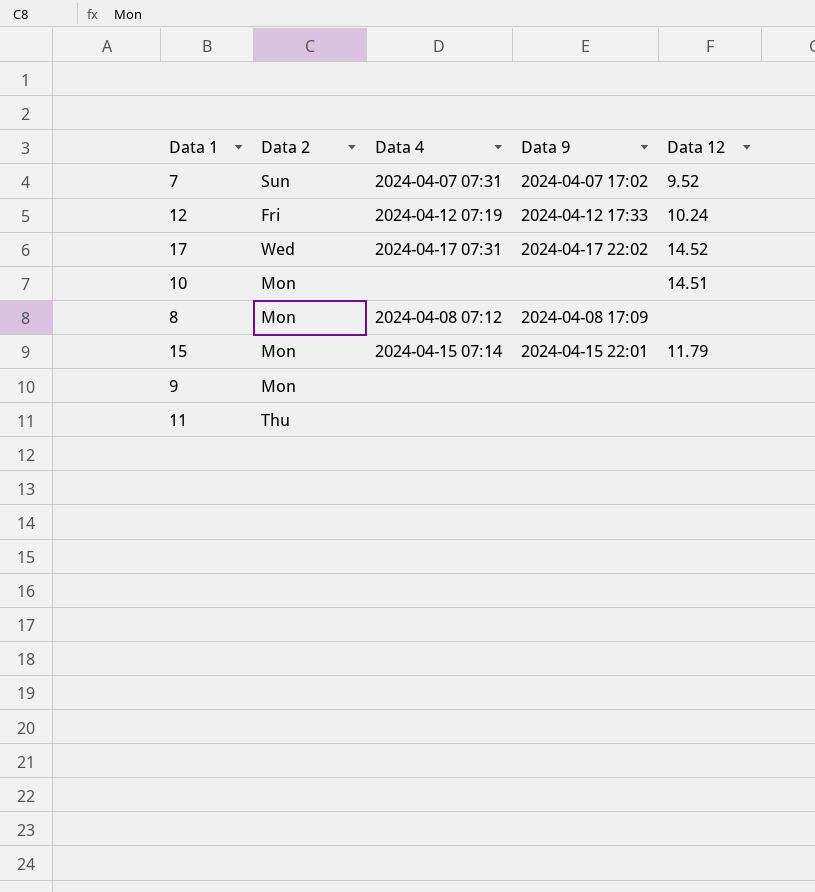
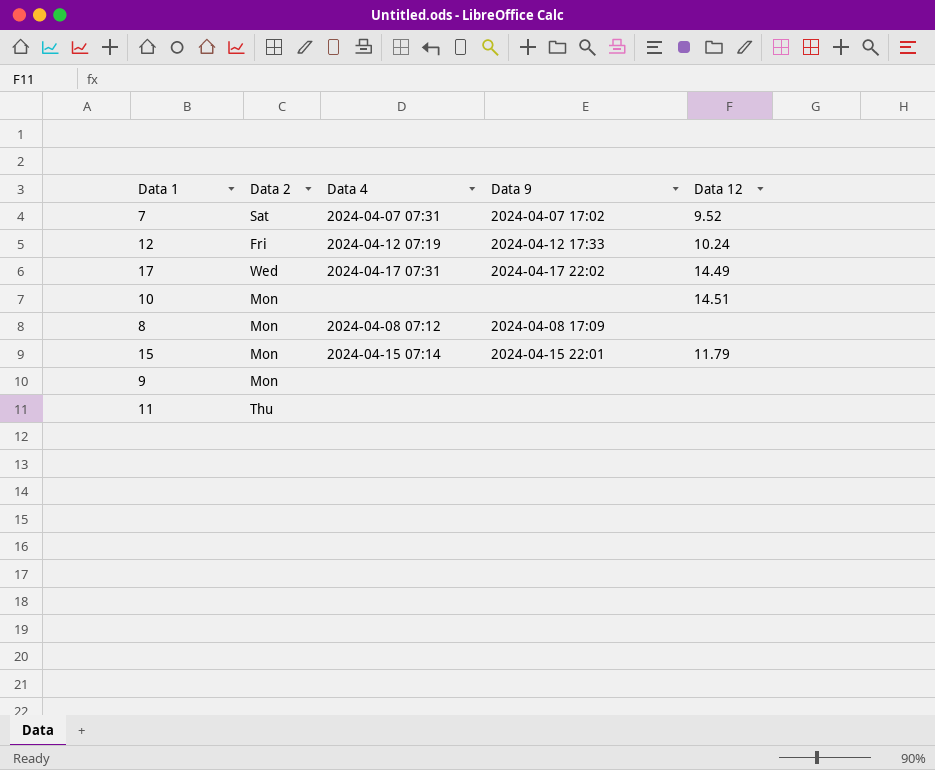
7 | Data 2: Sun -> Sat
17 | Data 12: 14.52 -> 14.49

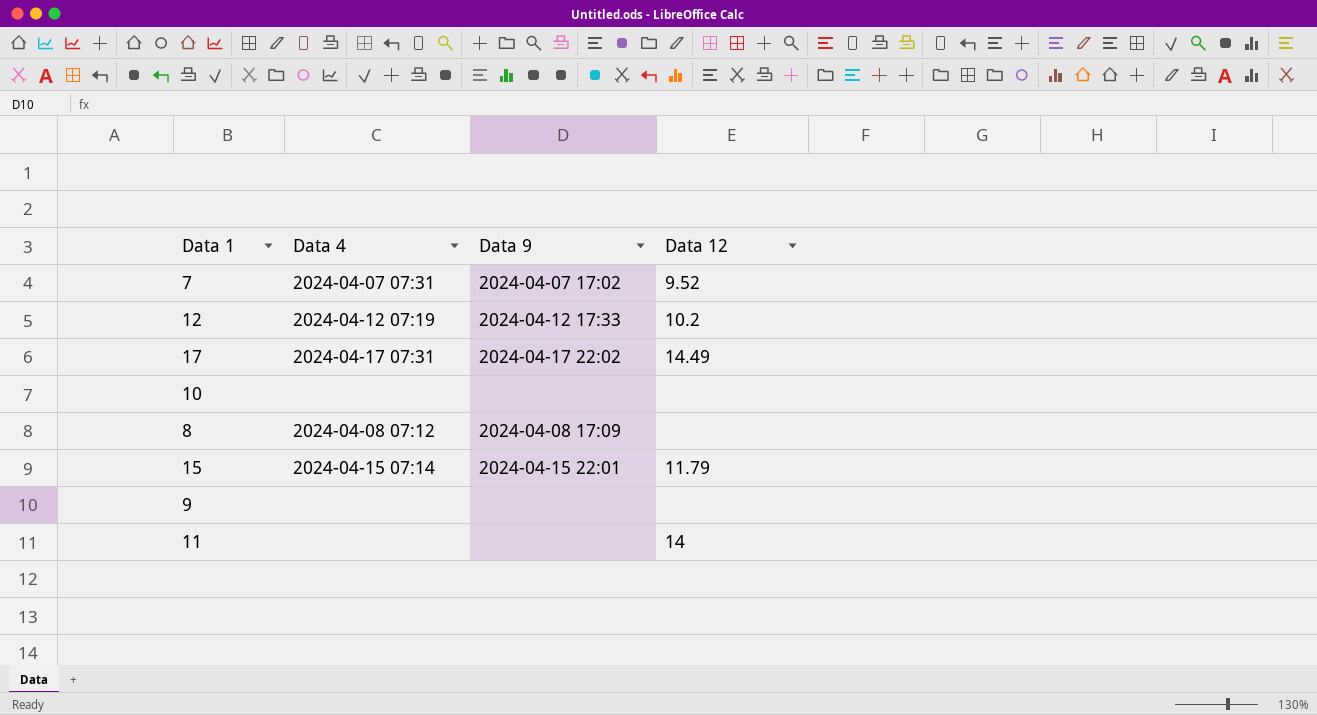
column Data 2 | position: 2 -> none
12 | Data 12: 10.24 -> 10.2
10 | Data 12: 14.51 -> none
11 | Data 12: none -> 14

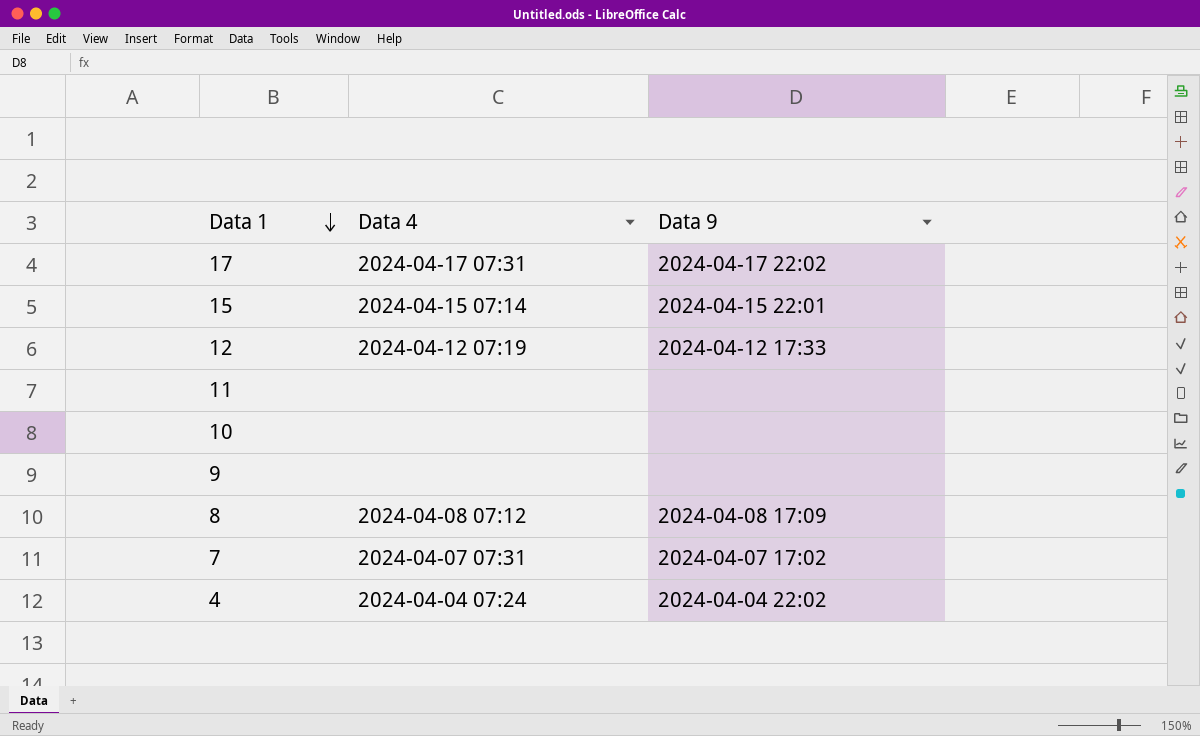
row order: none -> Data 1 descending
column Data 12 | position: 4 -> none
row 4: none -> 2024-04-04 07:24 | 2024-04-04 22:02

